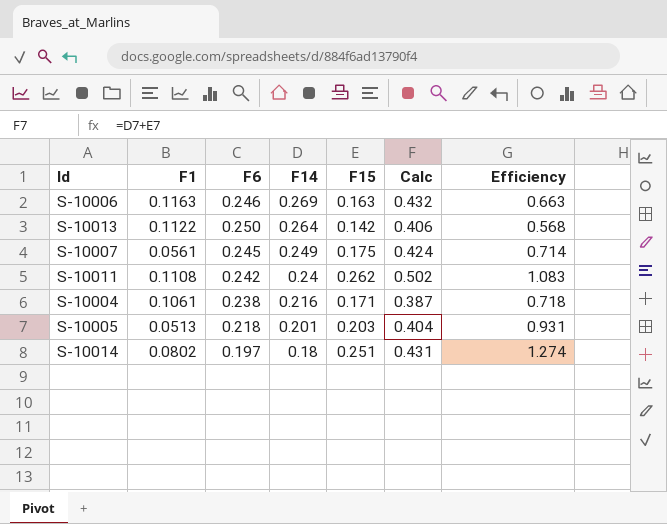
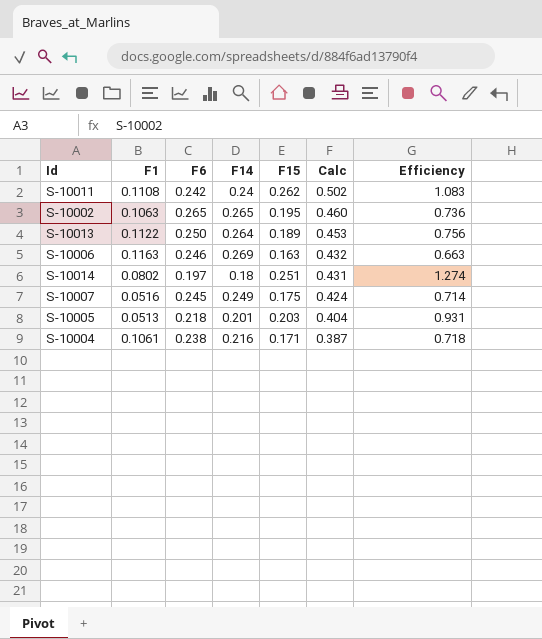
row order: F14 descending -> Calc descending
row S-10002: none -> 0.1063 | 0.265 | 0.265 | 0.195 | 0.460 | 0.736
S-10013 | F15: 0.142 -> 0.189
S-10013 | Calc: 0.406 -> 0.453
S-10013 | Efficiency: 0.568 -> 0.756
S-10007 | F1: 0.0561 -> 0.0516

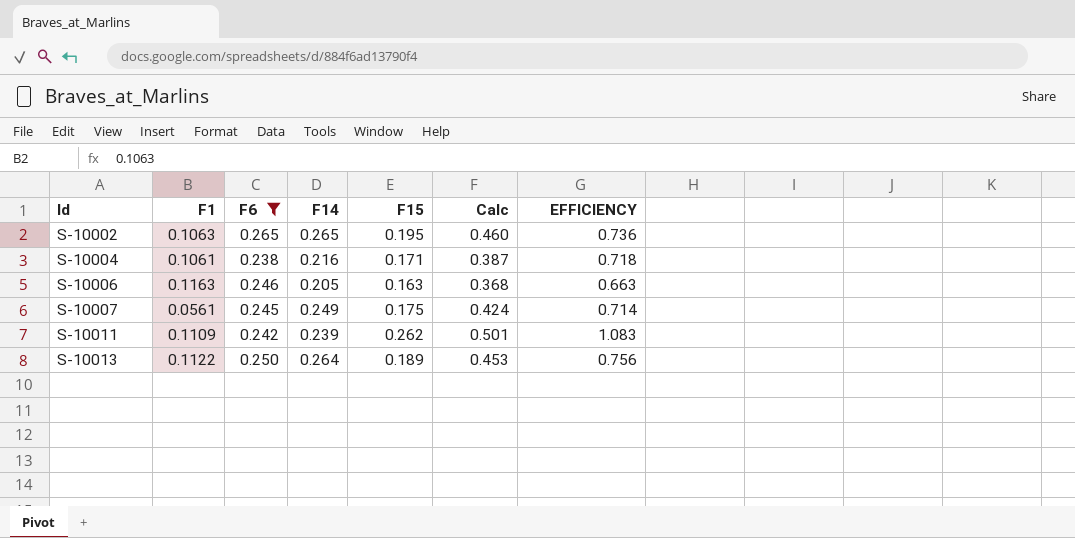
filter: none -> F6 >= 0.238
row order: Calc descending -> Id ascending
column name: Efficiency -> EFFICIENCY
S-10006 | F14: 0.269 -> 0.205
S-10006 | Calc: 0.432 -> 0.368
S-10007 | F1: 0.0516 -> 0.0561
S-10011 | F1: 0.1108 -> 0.1109
S-10011 | F14: 0.24 -> 0.239
S-10011 | Calc: 0.502 -> 0.501

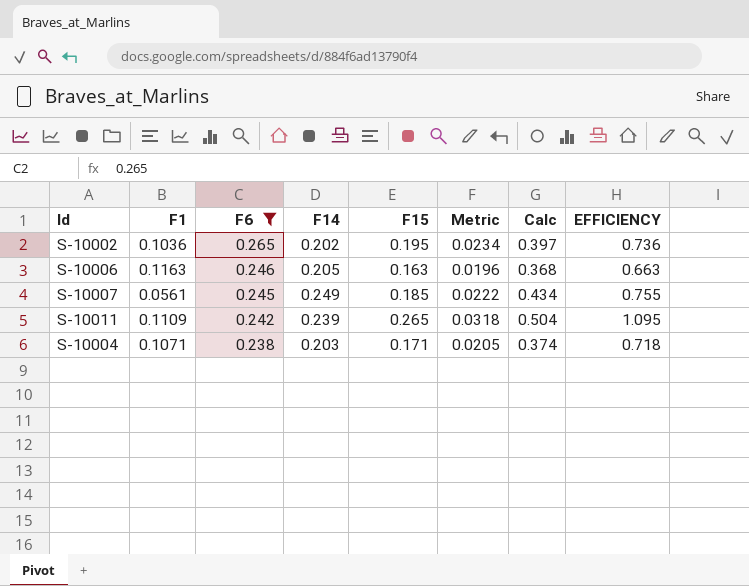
row order: Id ascending -> F6 descending
column Metric | formula: none -> [F15] * 0.12
row S-10013: 0.1122 | 0.250 | 0.264 | 0.189 | 0.453 | 0.756 -> none
S-10002 | F1: 0.1063 -> 0.1036
S-10002 | F14: 0.265 -> 0.202
S-10002 | Calc: 0.460 -> 0.397
S-10007 | F15: 0.175 -> 0.185
S-10007 | Calc: 0.424 -> 0.434
S-10007 | EFFICIENCY: 0.714 -> 0.755
S-10011 | F15: 0.262 -> 0.265
S-10011 | Calc: 0.501 -> 0.504
S-10011 | EFFICIENCY: 1.083 -> 1.095
S-10004 | F1: 0.1061 -> 0.1071
S-10004 | F14: 0.216 -> 0.203
S-10004 | Calc: 0.387 -> 0.374

